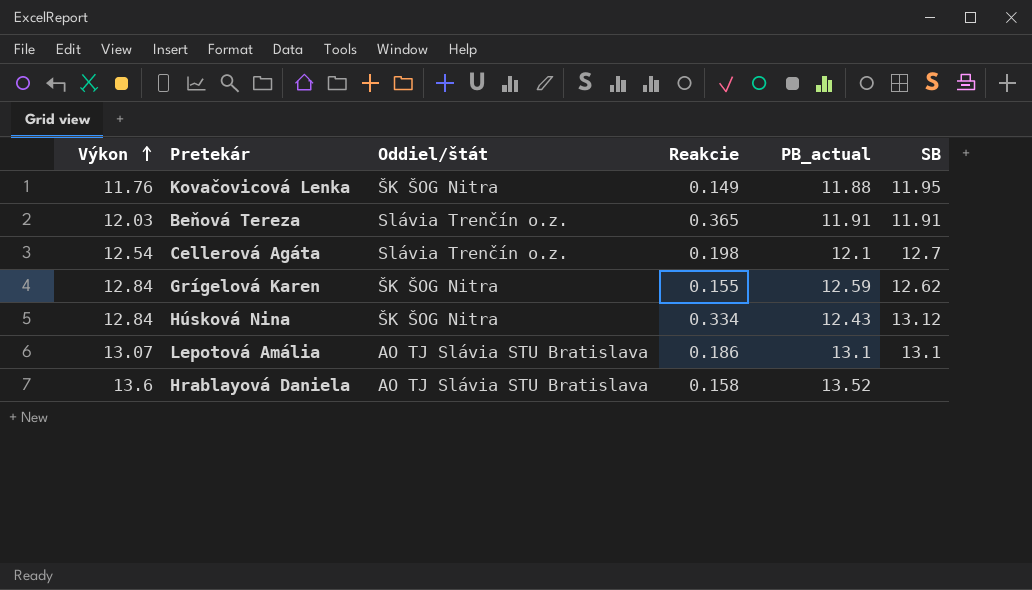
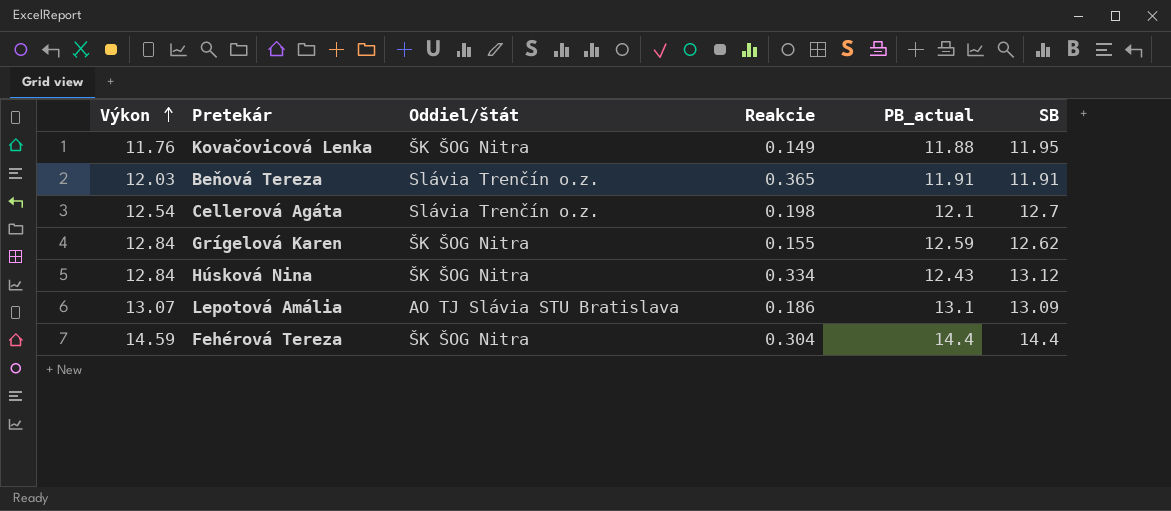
row Hrablayová Daniela: 13.6 | AO TJ Slávia STU Bratislava | 0.158 | 13.52 | none -> none
Lepotová Amália | SB: 13.1 -> 13.09
row Fehérová Tereza: none -> 14.59 | ŠK ŠOG Nitra | 0.304 | 14.4 | 14.4

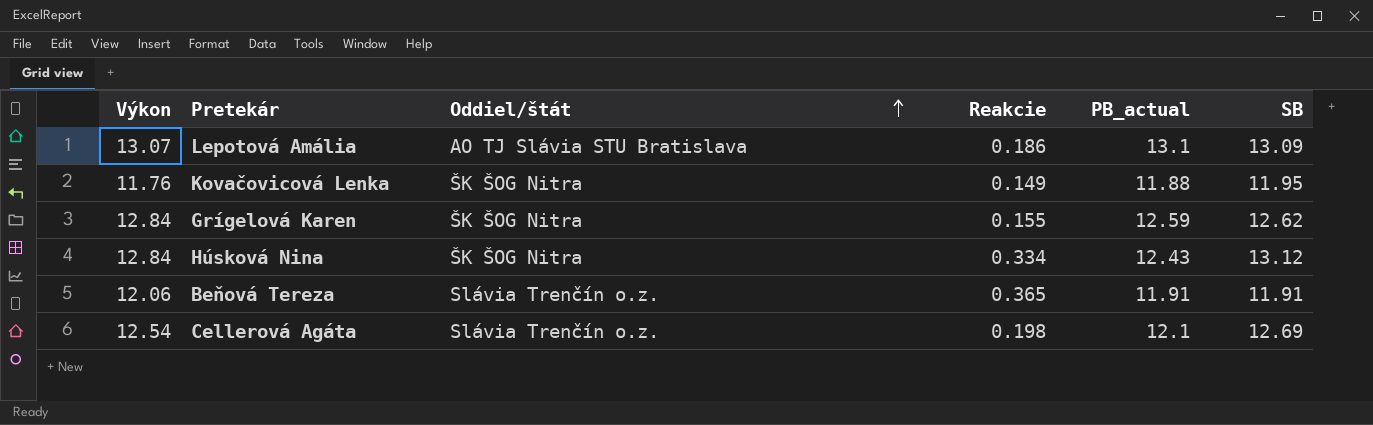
row order: Výkon ascending -> Oddiel/štát ascending
row Fehérová Tereza: 14.59 | ŠK ŠOG Nitra | 0.304 | 14.4 | 14.4 -> none
Beňová Tereza | Výkon: 12.03 -> 12.06
Cellerová Agáta | SB: 12.7 -> 12.69

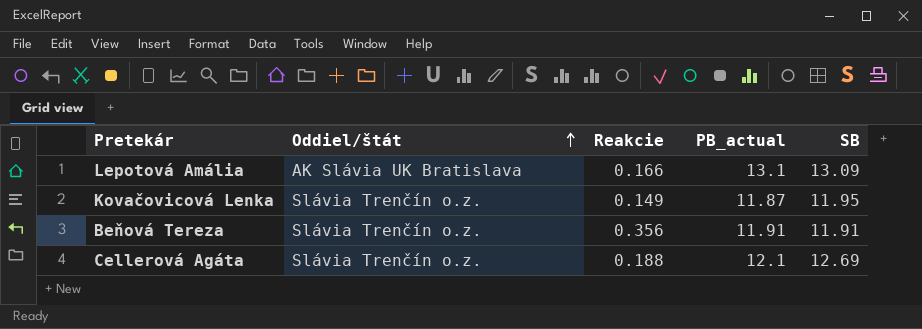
column Výkon | position: 1 -> none
row Grígelová Karen: 12.84 | ŠK ŠOG Nitra | 0.155 | 12.59 | 12.62 -> none
row Húsková Nina: 12.84 | ŠK ŠOG Nitra | 0.334 | 12.43 | 13.12 -> none
Lepotová Amália | Oddiel/štát: AO TJ Slávia STU Bratislava -> AK Slávia UK Bratislava
Lepotová Amália | Reakcie: 0.186 -> 0.166
Kovačovicová Lenka | Oddiel/štát: ŠK ŠOG Nitra -> Slávia Trenčín o.z.
Kovačovicová Lenka | PB_actual: 11.88 -> 11.87
Beňová Tereza | Reakcie: 0.365 -> 0.356
Cellerová Agáta | Reakcie: 0.198 -> 0.188

